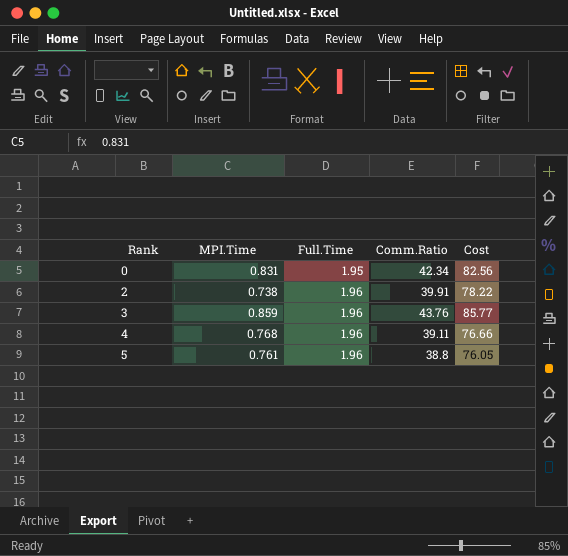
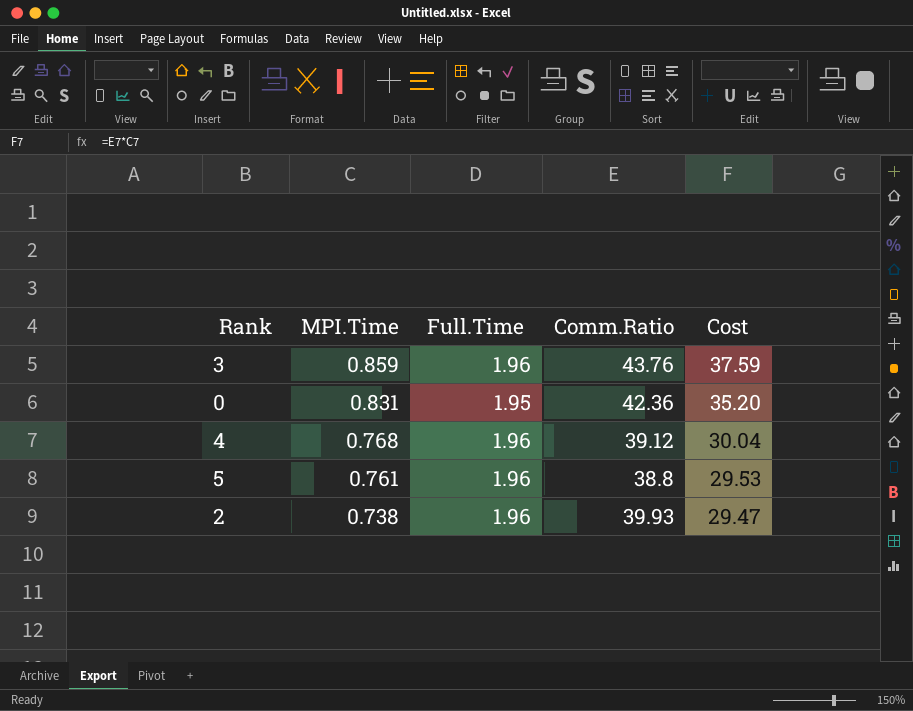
row order: Rank ascending -> MPI.Time descending
column Cost | formula: [Full.Time] * [Comm.Ratio] -> [MPI.Time] * [Comm.Ratio]
0 | Comm.Ratio: 42.34 -> 42.36
4 | Comm.Ratio: 39.11 -> 39.12
2 | Comm.Ratio: 39.91 -> 39.93

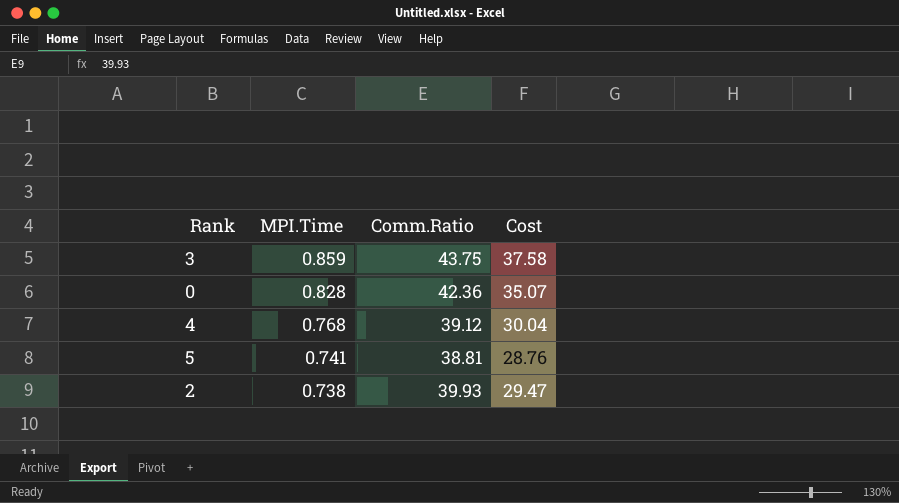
column Full.Time | position: 3 -> none
3 | Comm.Ratio: 43.76 -> 43.75
3 | Cost: 37.59 -> 37.58
0 | MPI.Time: 0.831 -> 0.828
0 | Cost: 35.20 -> 35.07
5 | MPI.Time: 0.761 -> 0.741
5 | Comm.Ratio: 38.8 -> 38.81
5 | Cost: 29.53 -> 28.76

